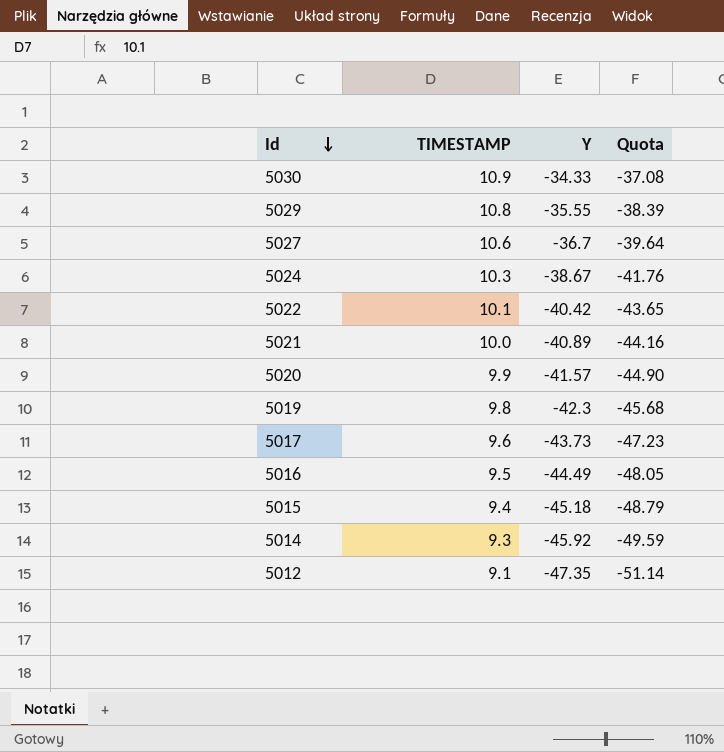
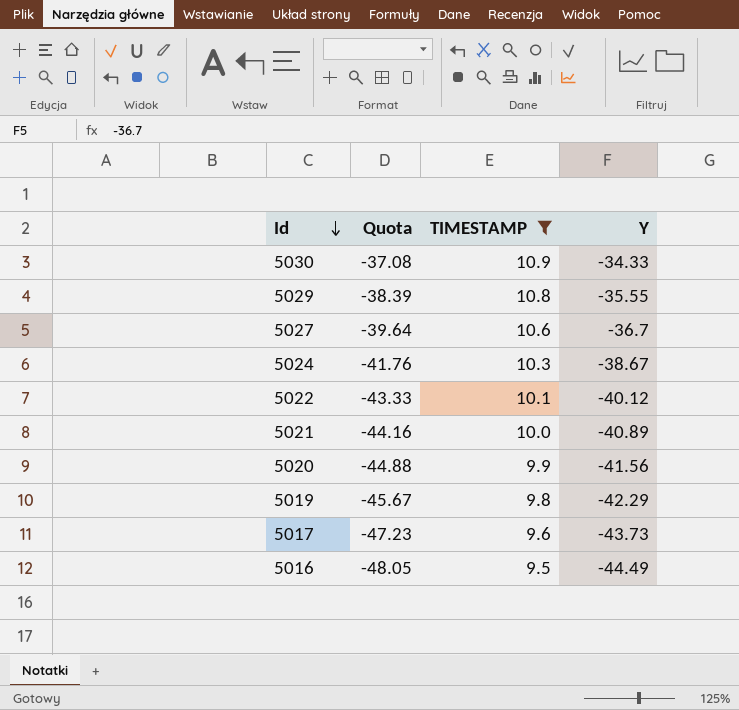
filter: none -> TIMESTAMP >= 9.5
column Quota | position: 4 -> 2
5022 | Quota: -43.65 -> -43.33
5022 | Y: -40.42 -> -40.12
5020 | Quota: -44.90 -> -44.88
5020 | Y: -41.57 -> -41.56
5019 | Quota: -45.68 -> -45.67
5019 | Y: -42.3 -> -42.29

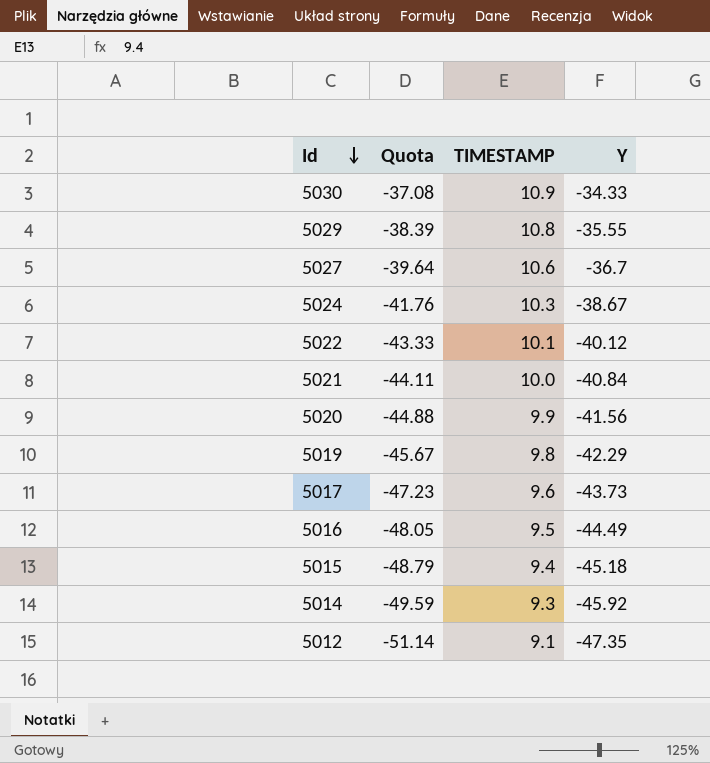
filter: TIMESTAMP >= 9.5 -> none
5021 | Quota: -44.16 -> -44.11
5021 | Y: -40.89 -> -40.84

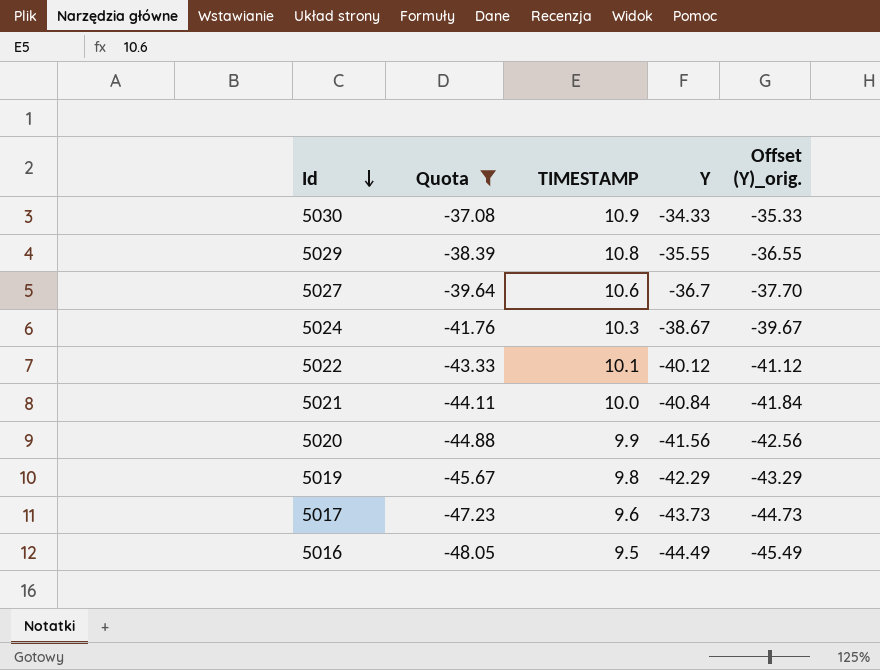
filter: none -> Quota >= -48.05
column Offset (Y)_orig. | formula: none -> [Y] - 1

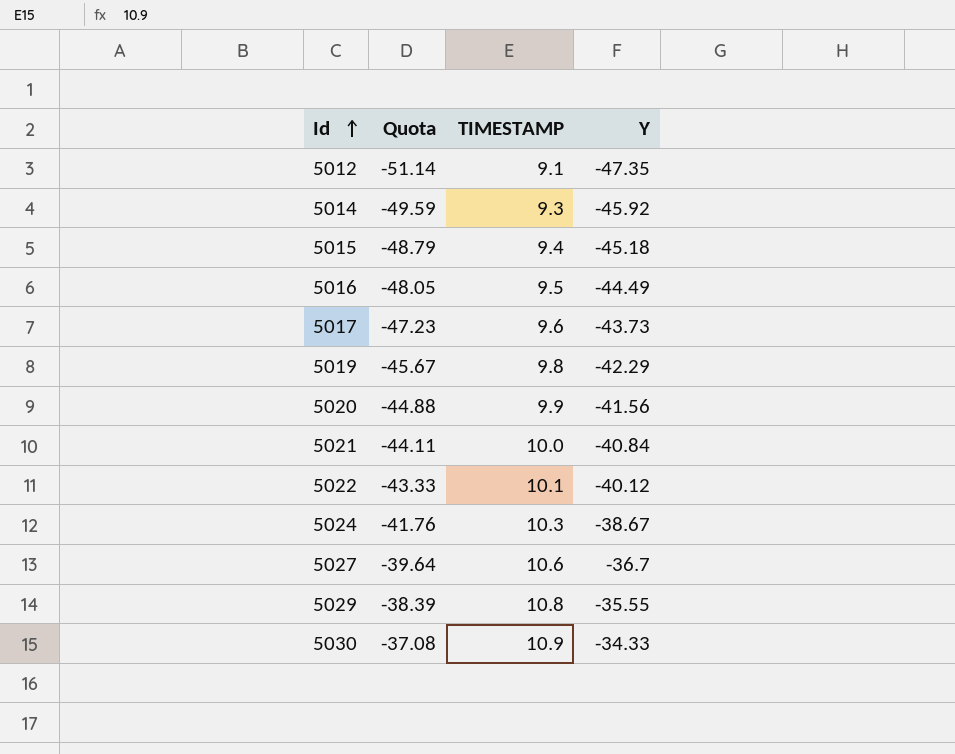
filter: Quota >= -48.05 -> none
row order: Id descending -> Id ascending
column Offset (Y)_orig. | formula: [Y] - 1 -> none

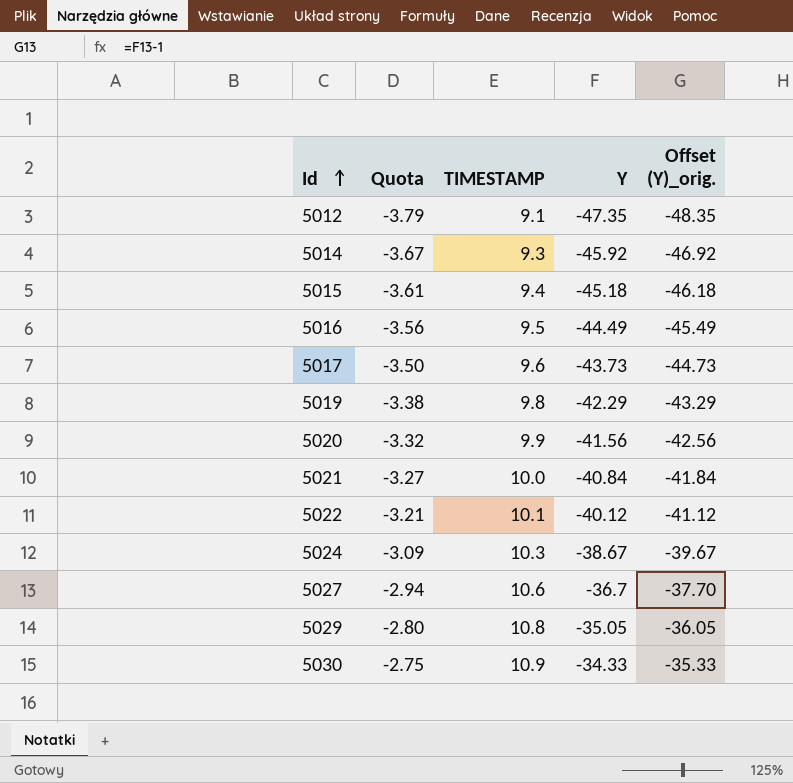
column Quota | formula: [Y] * 1.08 -> [Y] * 0.08
column Offset (Y)_orig. | formula: none -> [Y] - 1
5029 | Y: -35.55 -> -35.05

